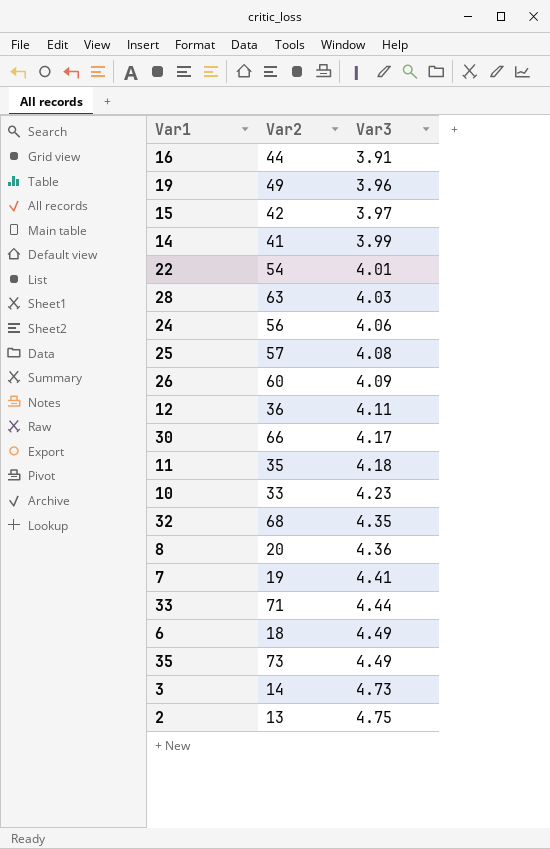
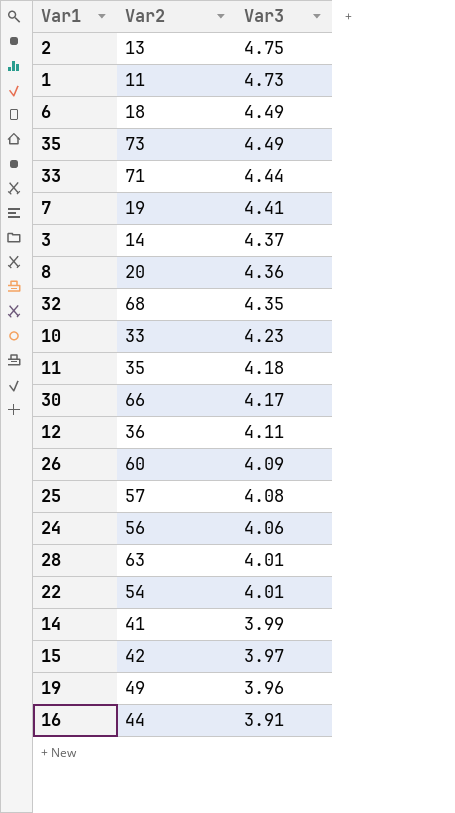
row order: Var3 ascending -> Var3 descending
row 1: none -> 11 | 4.73
3 | Var3: 4.73 -> 4.37
28 | Var3: 4.03 -> 4.01

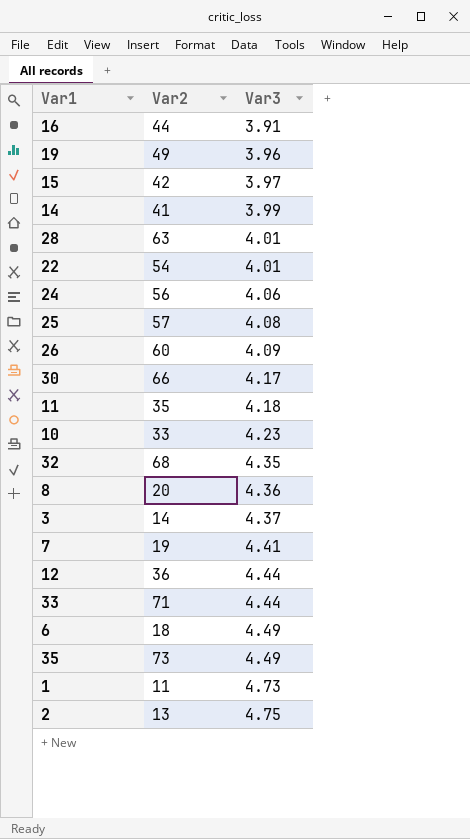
row order: Var3 descending -> Var3 ascending
12 | Var3: 4.11 -> 4.44

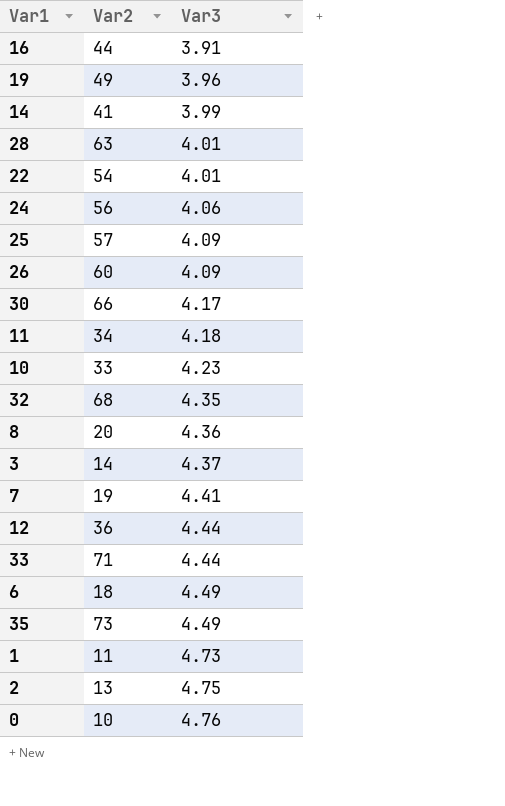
row 15: 42 | 3.97 -> none
25 | Var3: 4.08 -> 4.09
11 | Var2: 35 -> 34
row 0: none -> 10 | 4.76

